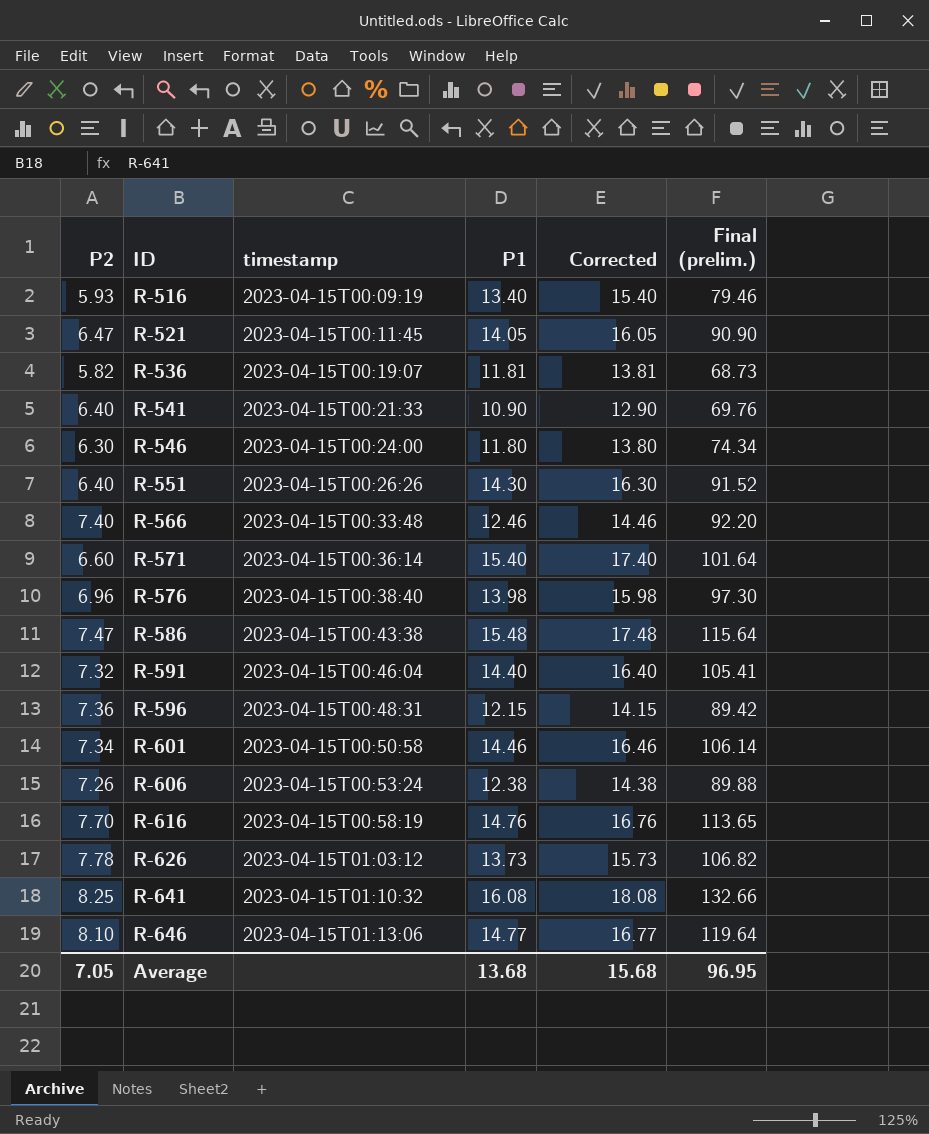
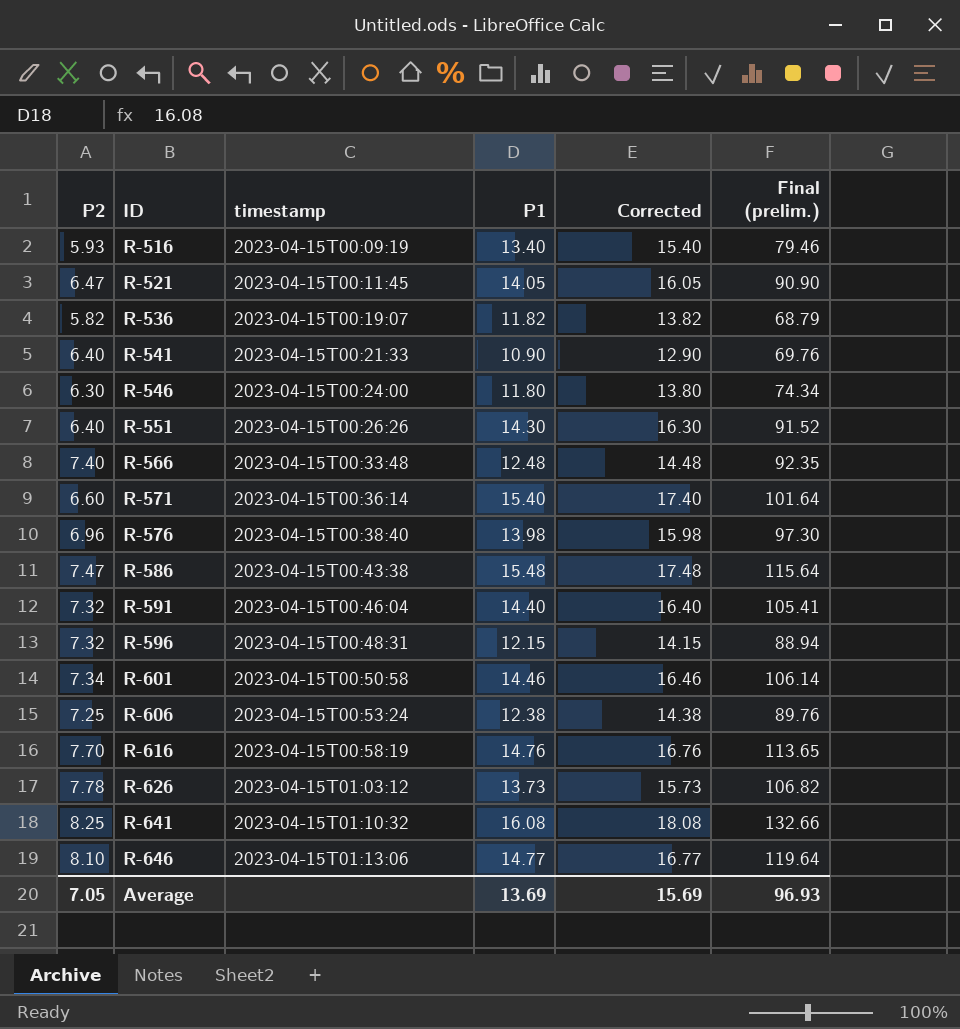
R-536 | P1: 11.81 -> 11.82
R-536 | Corrected: 13.81 -> 13.82
R-536 | Final (prelim.): 68.73 -> 68.79
R-566 | P1: 12.46 -> 12.48
R-566 | Corrected: 14.46 -> 14.48
R-566 | Final (prelim.): 92.20 -> 92.35
R-596 | P2: 7.36 -> 7.32
R-596 | Final (prelim.): 89.42 -> 88.94
R-606 | P2: 7.26 -> 7.25
R-606 | Final (prelim.): 89.88 -> 89.76
Average | P1: 13.68 -> 13.69
Average | Corrected: 15.68 -> 15.69
Average | Final (prelim.): 96.95 -> 96.93

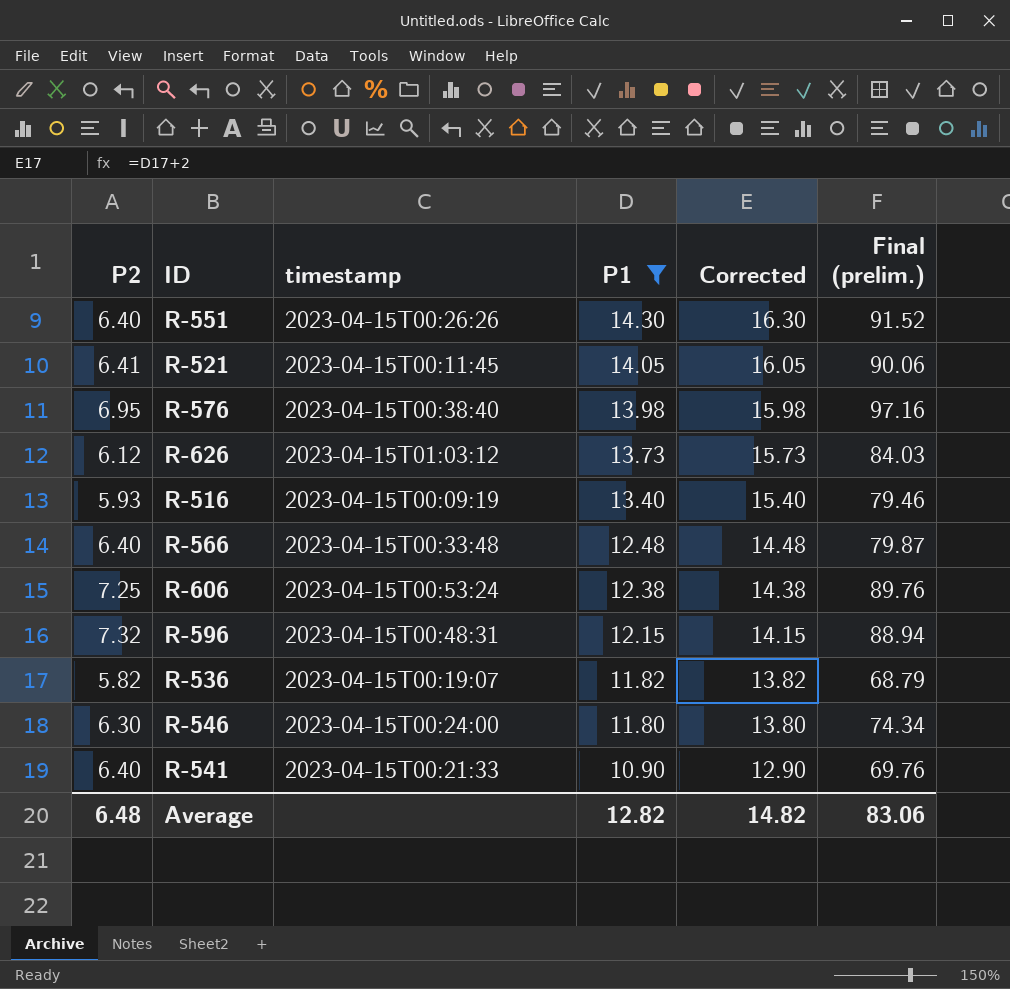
filter: none -> P1 <= 14.30
row order: ID ascending -> P1 descending
R-521 | P2: 6.47 -> 6.41
R-521 | Final (prelim.): 90.90 -> 90.06
R-576 | P2: 6.96 -> 6.95
R-576 | Final (prelim.): 97.30 -> 97.16
R-626 | P2: 7.78 -> 6.12
R-626 | Final (prelim.): 106.82 -> 84.03
R-566 | P2: 7.40 -> 6.40
R-566 | Final (prelim.): 92.35 -> 79.87
Average | P2: 7.05 -> 6.48
Average | P1: 13.69 -> 12.82
Average | Corrected: 15.69 -> 14.82
Average | Final (prelim.): 96.93 -> 83.06

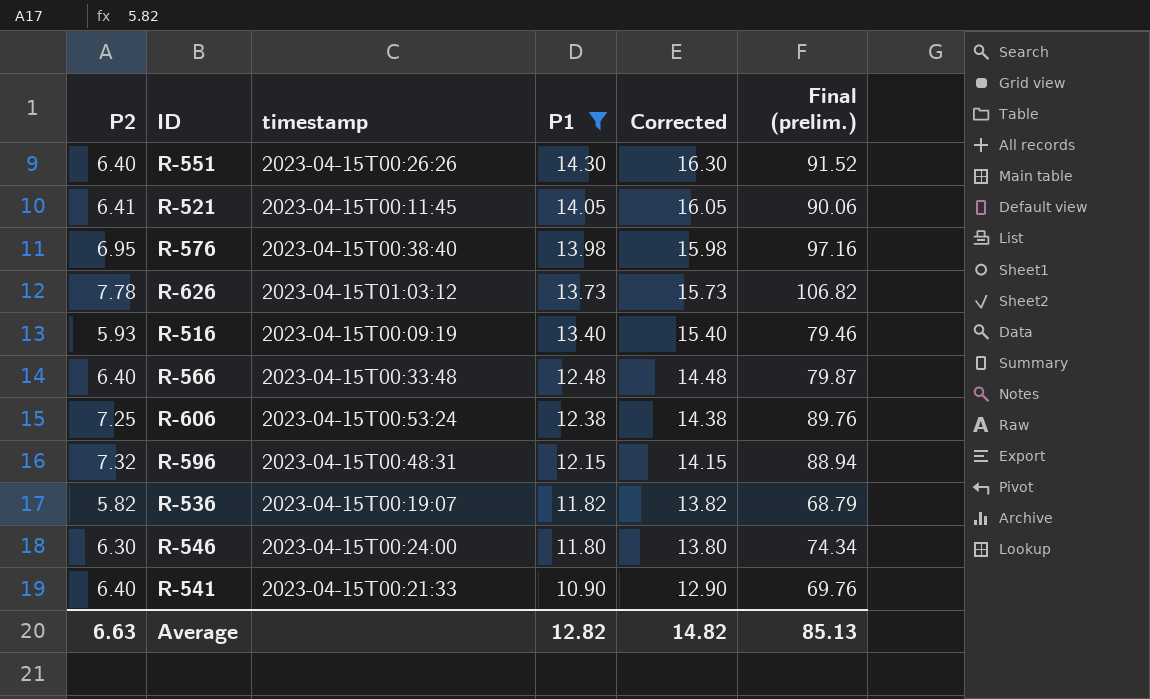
R-626 | P2: 6.12 -> 7.78
R-626 | Final (prelim.): 84.03 -> 106.82
Average | P2: 6.48 -> 6.63
Average | Final (prelim.): 83.06 -> 85.13

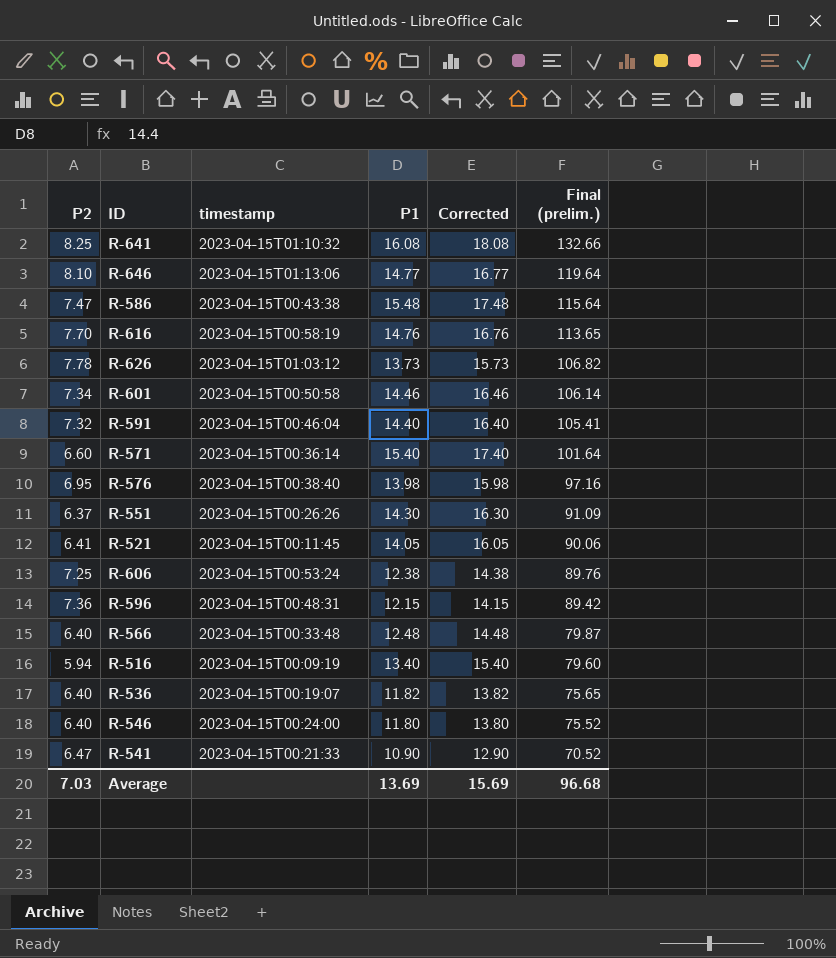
filter: P1 <= 14.30 -> none
row order: P1 descending -> Final (prelim.) descending
R-551 | P2: 6.40 -> 6.37
R-551 | Final (prelim.): 91.52 -> 91.09
R-596 | P2: 7.32 -> 7.36
R-596 | Final (prelim.): 88.94 -> 89.42
R-516 | P2: 5.93 -> 5.94
R-516 | Final (prelim.): 79.46 -> 79.60
R-536 | P2: 5.82 -> 6.40
R-536 | Final (prelim.): 68.79 -> 75.65
R-546 | P2: 6.30 -> 6.40
R-546 | Final (prelim.): 74.34 -> 75.52
R-541 | P2: 6.40 -> 6.47
R-541 | Final (prelim.): 69.76 -> 70.52
Average | P2: 6.63 -> 7.03
Average | P1: 12.82 -> 13.69
Average | Corrected: 14.82 -> 15.69
Average | Final (prelim.): 85.13 -> 96.68

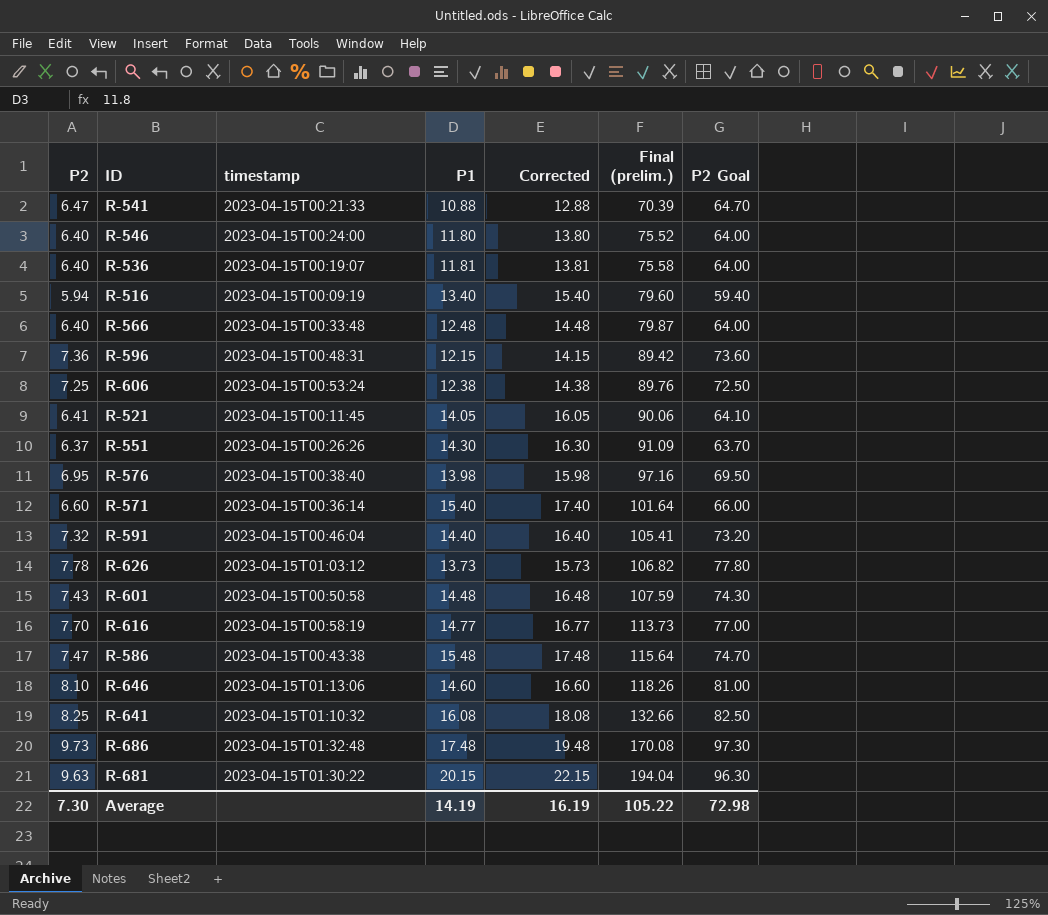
row order: Final (prelim.) descending -> Final (prelim.) ascending
column P2 Goal | formula: none -> [P2] * 10
R-541 | P1: 10.90 -> 10.88
R-541 | Corrected: 12.90 -> 12.88
R-541 | Final (prelim.): 70.52 -> 70.39
R-536 | P1: 11.82 -> 11.81
R-536 | Corrected: 13.82 -> 13.81
R-536 | Final (prelim.): 75.65 -> 75.58
R-601 | P2: 7.34 -> 7.43
R-601 | P1: 14.46 -> 14.48
R-601 | Corrected: 16.46 -> 16.48
R-601 | Final (prelim.): 106.14 -> 107.59
R-616 | P1: 14.76 -> 14.77
R-616 | Corrected: 16.76 -> 16.77
R-616 | Final (prelim.): 113.65 -> 113.73
R-646 | P1: 14.77 -> 14.60
R-646 | Corrected: 16.77 -> 16.60
R-646 | Final (prelim.): 119.64 -> 118.26
row R-686: none -> 9.73 | 2023-04-15T01:32:48 | 17.48 | 19.48 | 170.08 | 97.30
row R-681: none -> 9.63 | 2023-04-15T01:30:22 | 20.15 | 22.15 | 194.04 | 96.30
Average | P2: 7.03 -> 7.30
Average | P1: 13.69 -> 14.19
Average | Corrected: 15.69 -> 16.19
Average | Final (prelim.): 96.68 -> 105.22

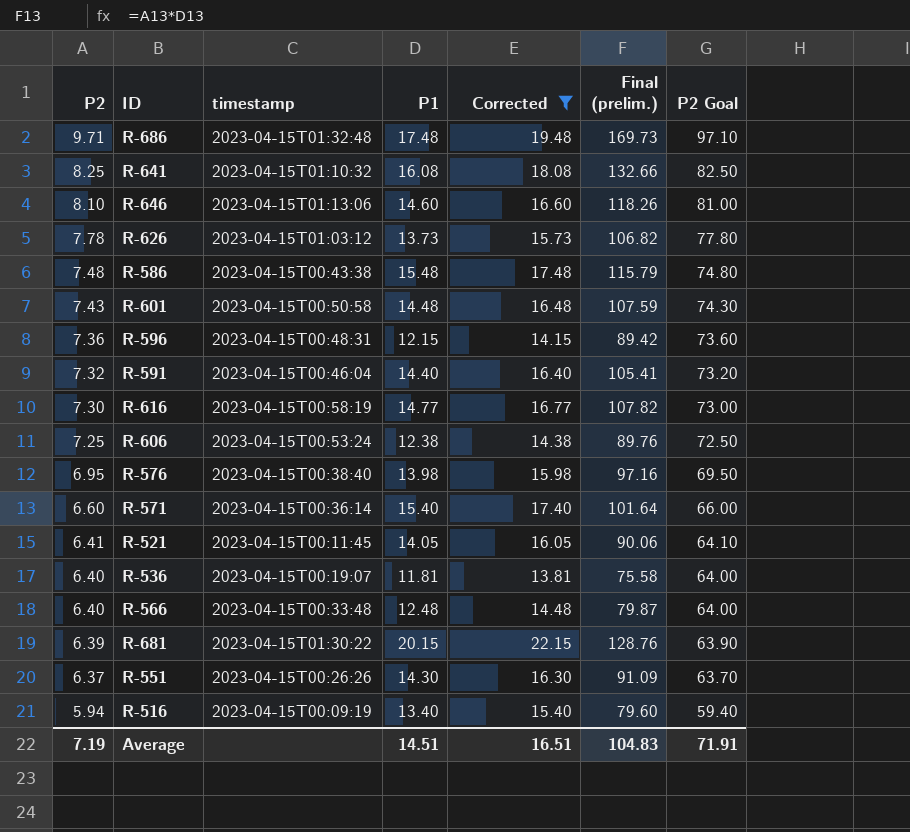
filter: none -> Corrected >= 13.81
row order: Final (prelim.) ascending -> P2 descending
R-686 | P2: 9.73 -> 9.71
R-686 | Final (prelim.): 170.08 -> 169.73
R-686 | P2 Goal: 97.30 -> 97.10
R-586 | P2: 7.47 -> 7.48
R-586 | Final (prelim.): 115.64 -> 115.79
R-586 | P2 Goal: 74.70 -> 74.80
R-616 | P2: 7.70 -> 7.30
R-616 | Final (prelim.): 113.73 -> 107.82
R-616 | P2 Goal: 77.00 -> 73.00
R-681 | P2: 9.63 -> 6.39
R-681 | Final (prelim.): 194.04 -> 128.76
R-681 | P2 Goal: 96.30 -> 63.90
Average | P2: 7.30 -> 7.19
Average | P1: 14.19 -> 14.51
Average | Corrected: 16.19 -> 16.51
Average | Final (prelim.): 105.22 -> 104.83
Average | P2 Goal: 72.98 -> 71.91

